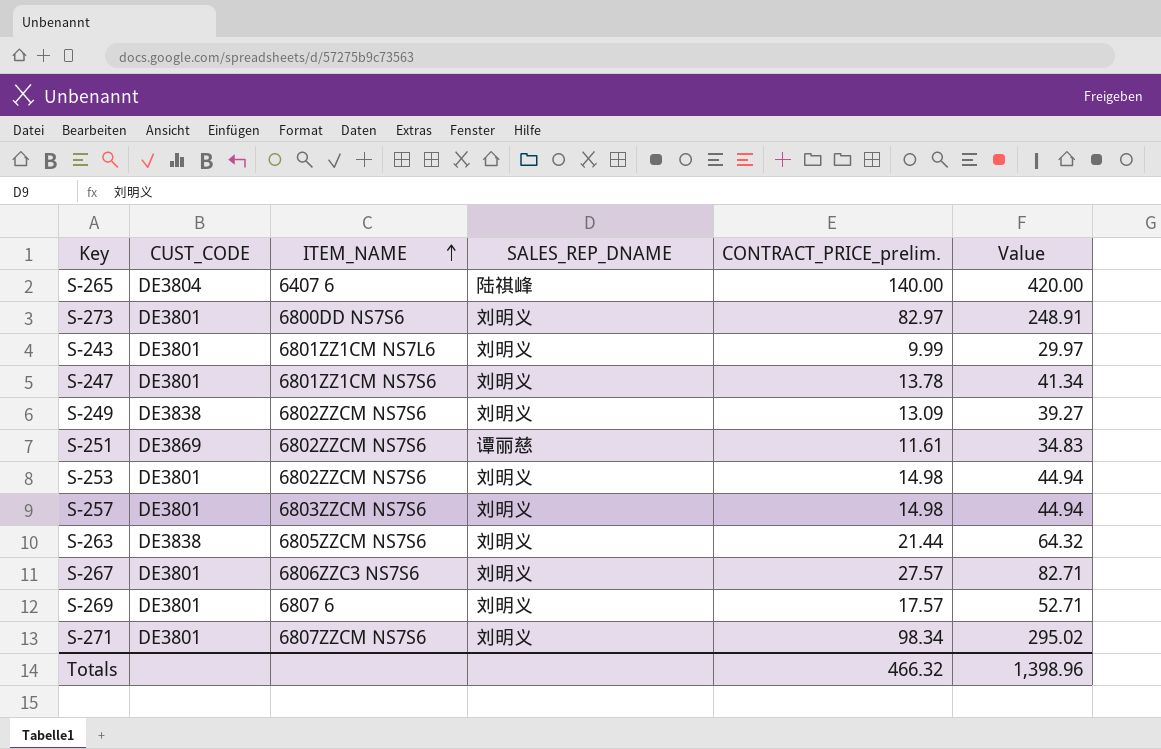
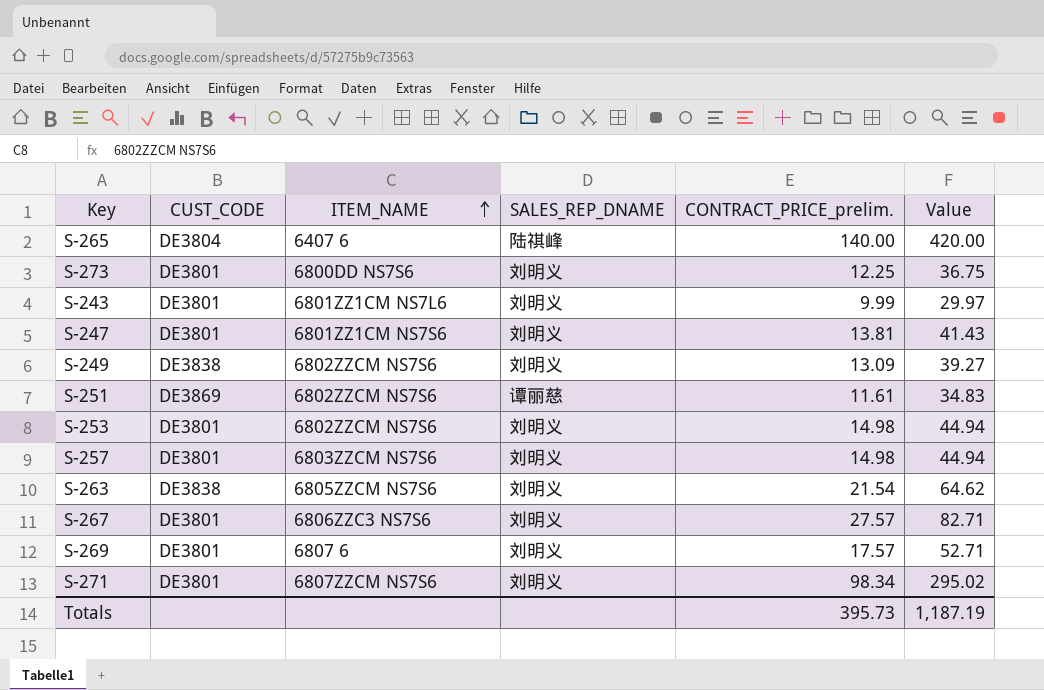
S-273 | CONTRACT_PRICE_prelim.: 82.97 -> 12.25
S-273 | Value: 248.91 -> 36.75
S-247 | CONTRACT_PRICE_prelim.: 13.78 -> 13.81
S-247 | Value: 41.34 -> 41.43
S-263 | CONTRACT_PRICE_prelim.: 21.44 -> 21.54
S-263 | Value: 64.32 -> 64.62
Totals | CONTRACT_PRICE_prelim.: 466.32 -> 395.73
Totals | Value: 1,398.96 -> 1,187.19

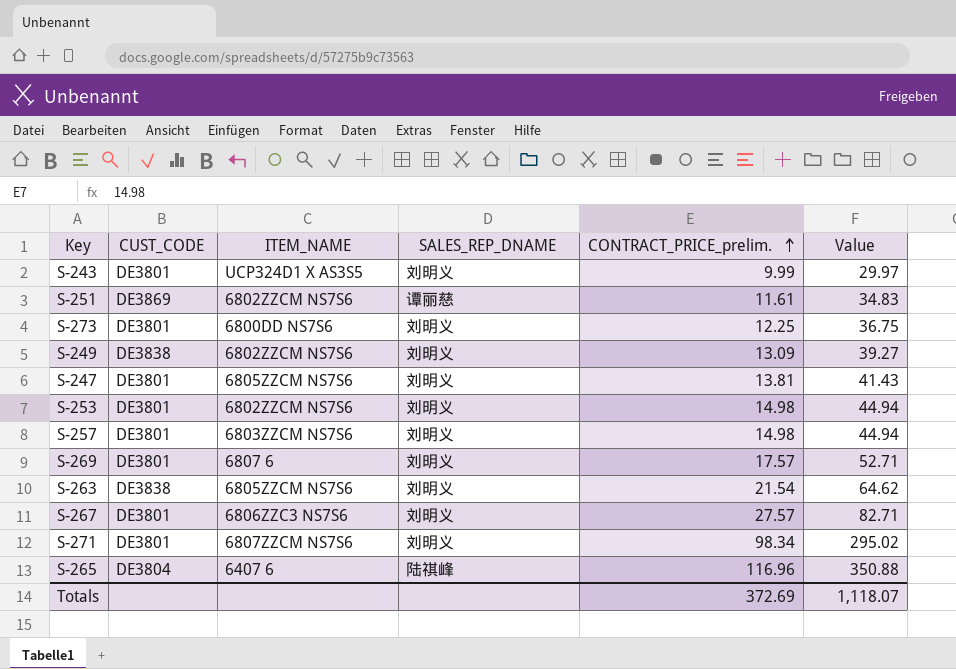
row order: ITEM_NAME ascending -> CONTRACT_PRICE_prelim. ascending
S-243 | ITEM_NAME: 6801ZZ1CM NS7L6 -> UCP324D1 X AS3S5
S-247 | ITEM_NAME: 6801ZZ1CM NS7S6 -> 6805ZZCM NS7S6
S-265 | CONTRACT_PRICE_prelim.: 140.00 -> 116.96
S-265 | Value: 420.00 -> 350.88
Totals | CONTRACT_PRICE_prelim.: 395.73 -> 372.69
Totals | Value: 1,187.19 -> 1,118.07

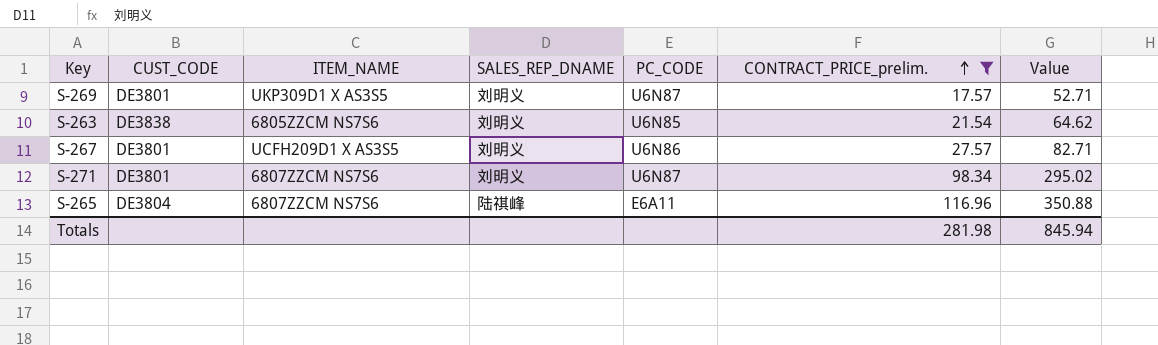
filter: none -> CONTRACT_PRICE_prelim. >= 17.57
column PC_CODE | position: none -> 5
S-269 | ITEM_NAME: 6807 6 -> UKP309D1 X AS3S5
S-267 | ITEM_NAME: 6806ZZC3 NS7S6 -> UCFH209D1 X AS3S5
S-265 | ITEM_NAME: 6407 6 -> 6807ZZCM NS7S6
Totals | CONTRACT_PRICE_prelim.: 372.69 -> 281.98
Totals | Value: 1,118.07 -> 845.94

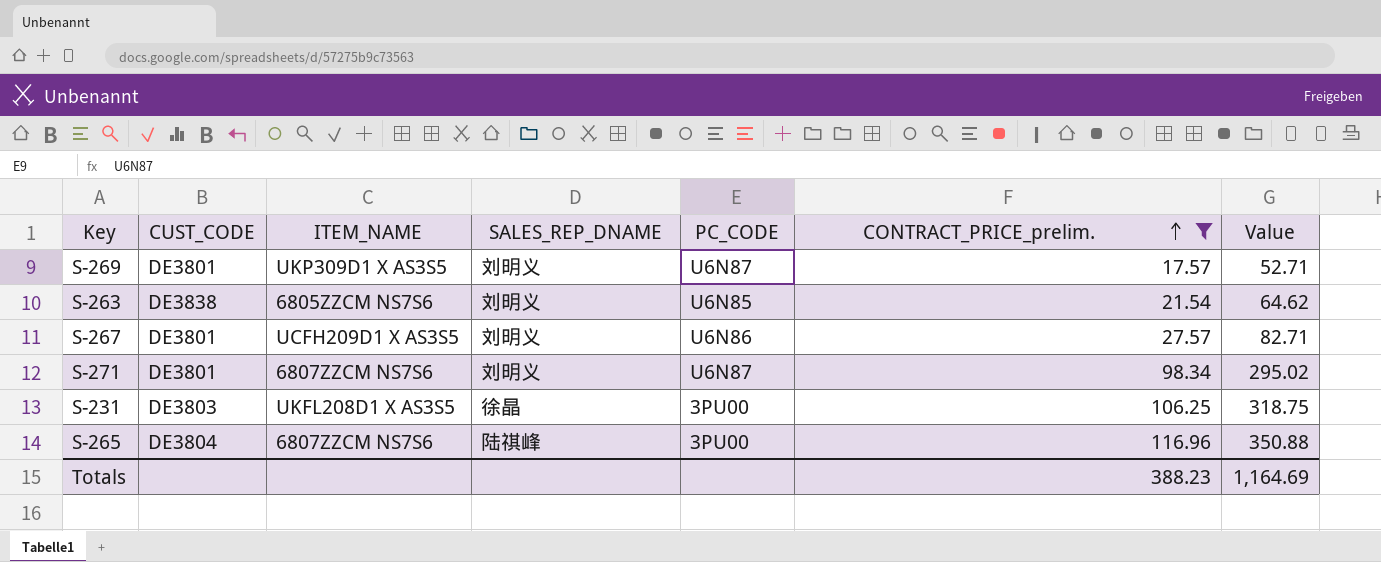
row S-231: none -> DE3803 | UKFL208D1 X AS3S5 | 徐晶 | 3PU00 | 106.25 | 318.75
S-265 | PC_CODE: E6A11 -> 3PU00
Totals | CONTRACT_PRICE_prelim.: 281.98 -> 388.23
Totals | Value: 845.94 -> 1,164.69

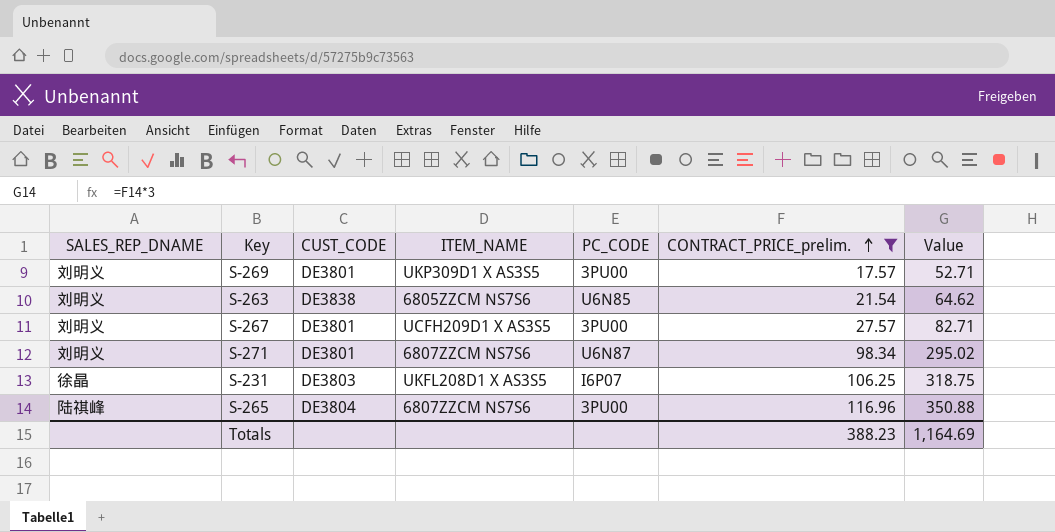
column SALES_REP_DNAME | position: 4 -> 1
S-269 | PC_CODE: U6N87 -> 3PU00
S-267 | PC_CODE: U6N86 -> 3PU00
S-231 | PC_CODE: 3PU00 -> I6P07

